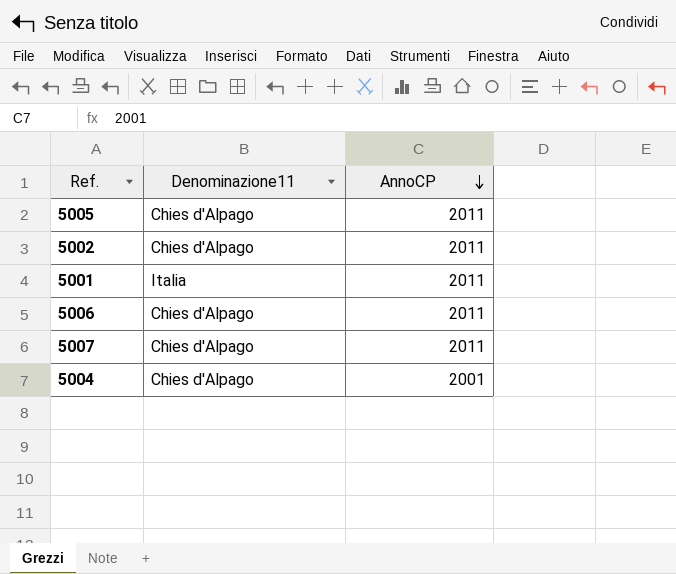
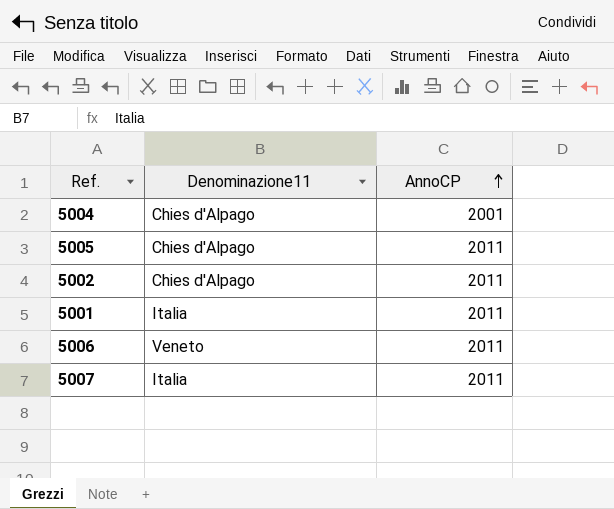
row order: AnnoCP descending -> AnnoCP ascending
5006 | Denominazione11: Chies d'Alpago -> Veneto
5007 | Denominazione11: Chies d'Alpago -> Italia

